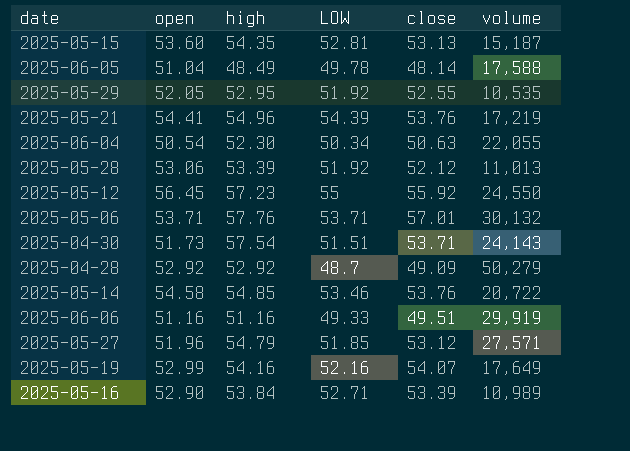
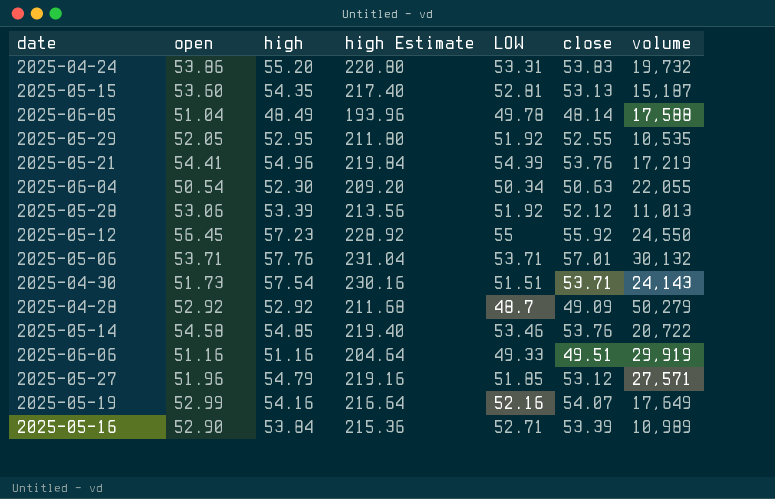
column high Estimate | formula: none -> [high] * 4
row 2025-04-24: none -> 53.86 | 55.20 | 220.80 | 53.31 | 53.83 | 19,732

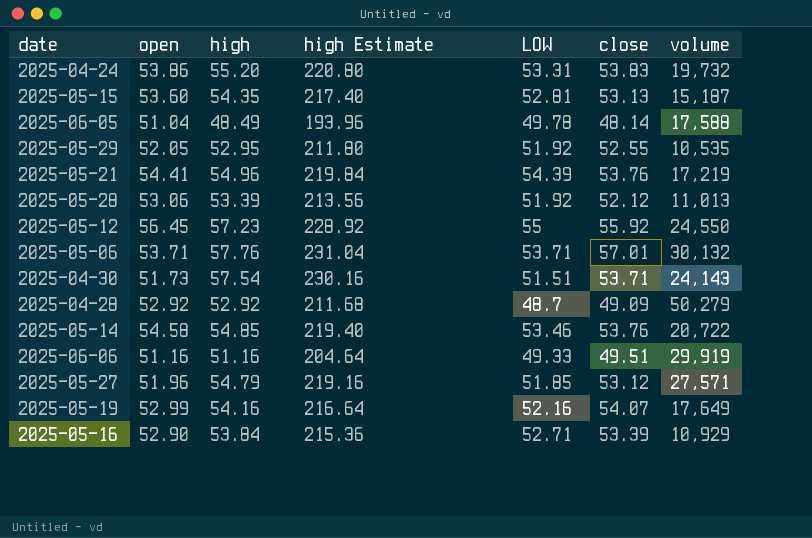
row 2025-06-04: 50.54 | 52.30 | 209.20 | 50.34 | 50.63 | 22,055 -> none
2025-05-16 | volume: 10,989 -> 10,929

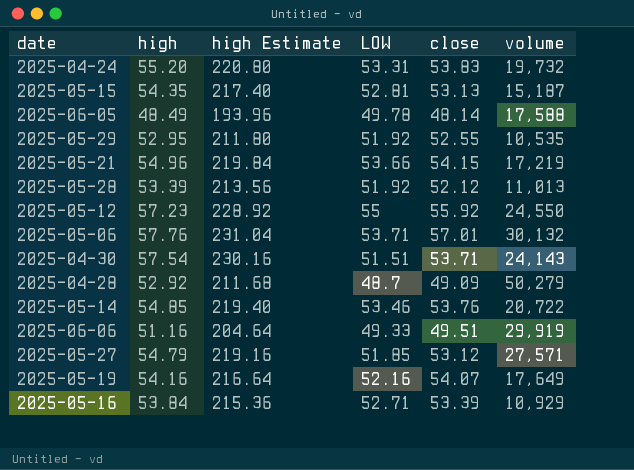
column open | position: 2 -> none
2025-05-21 | LOW: 54.39 -> 53.66
2025-05-21 | close: 53.76 -> 54.15

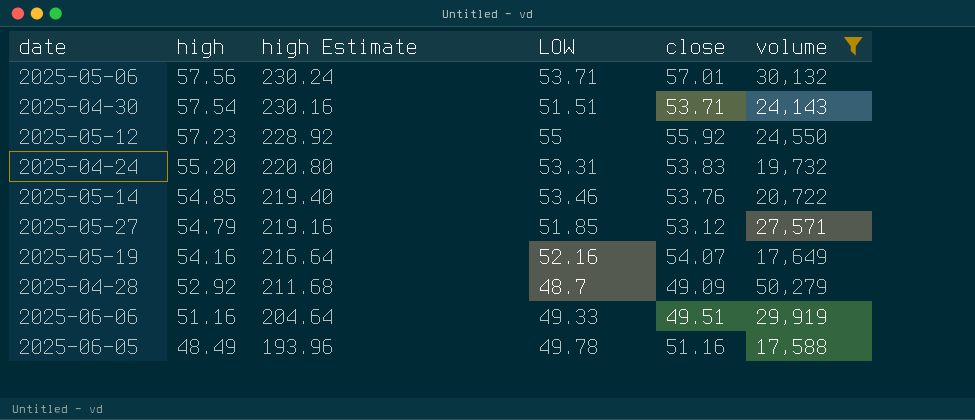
filter: none -> volume >= 17,588
row order: none -> high descending
2025-05-06 | high: 57.76 -> 57.56
2025-05-06 | high Estimate: 231.04 -> 230.24
2025-06-05 | close: 48.14 -> 51.16

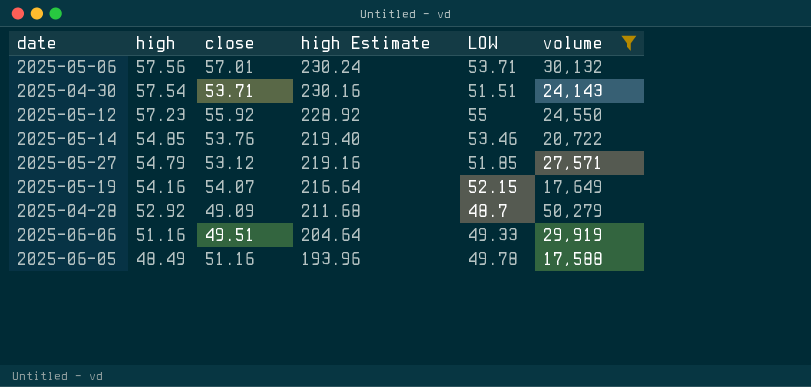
column close | position: 5 -> 3
row 2025-04-24: 55.20 | 220.80 | 53.31 | 53.83 | 19,732 -> none
2025-05-19 | LOW: 52.16 -> 52.15

